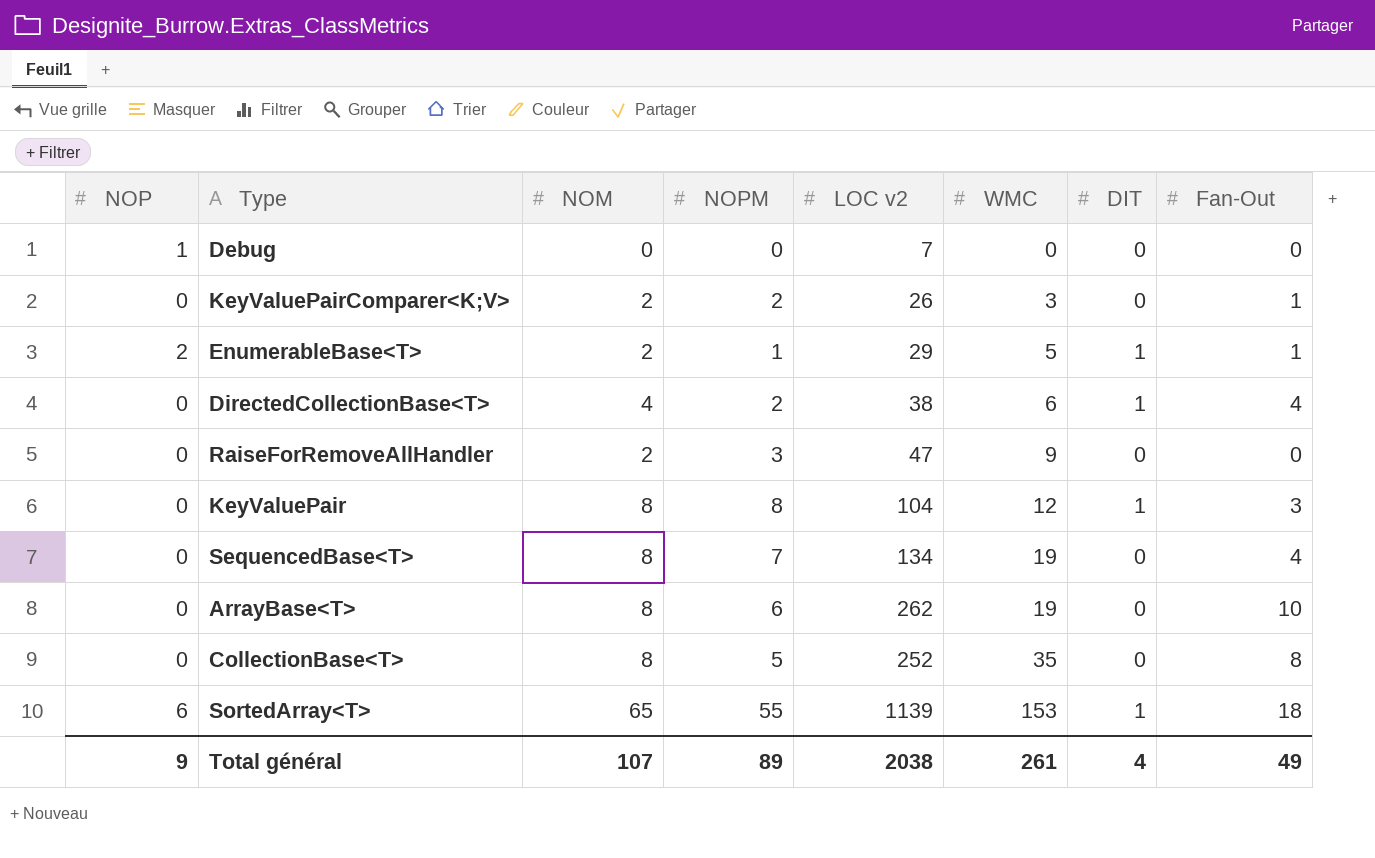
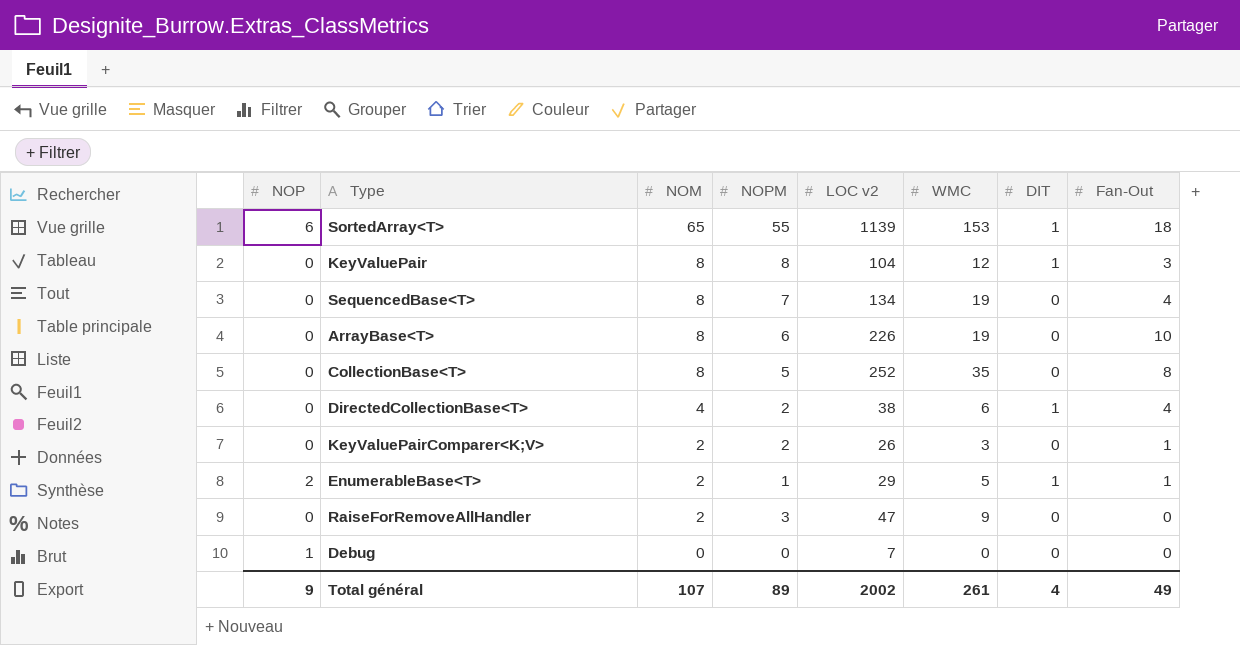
row order: WMC ascending -> NOM descending
ArrayBase<T> | LOC v2: 262 -> 226
Total général | LOC v2: 2038 -> 2002

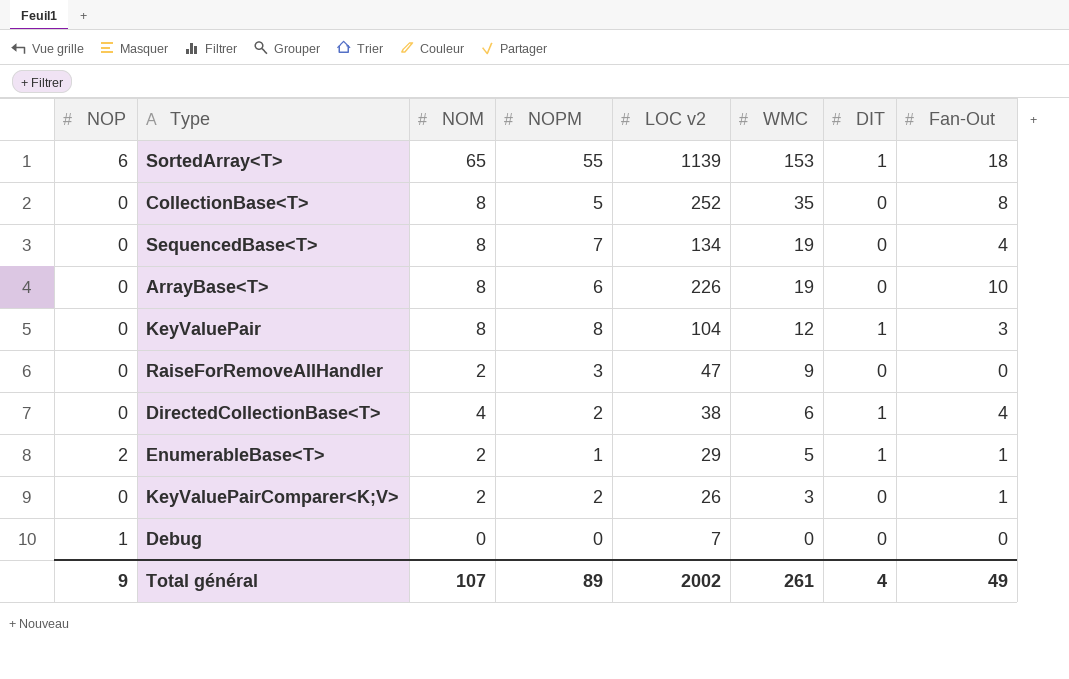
row order: NOM descending -> WMC descending

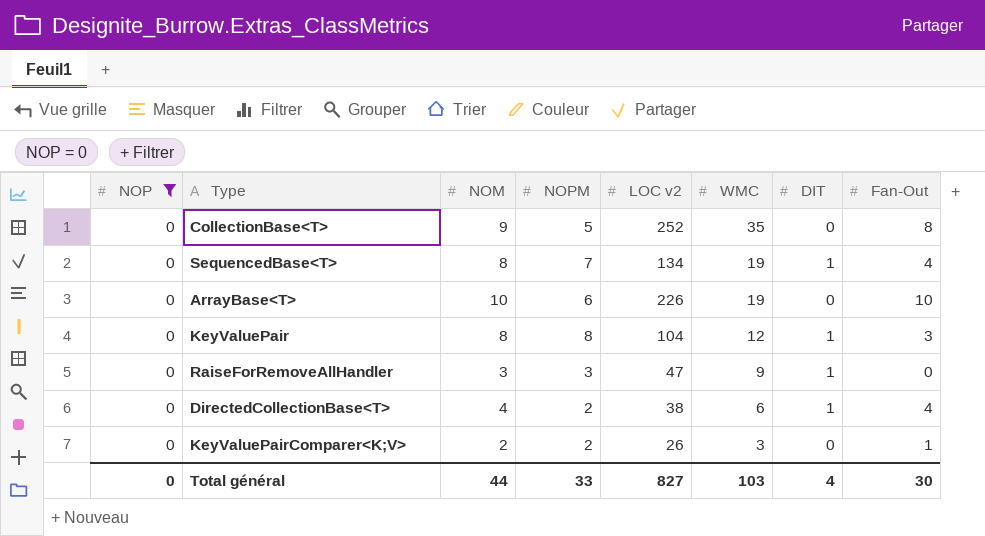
filter: none -> NOP = 0
CollectionBase<T> | NOM: 8 -> 9
SequencedBase<T> | DIT: 0 -> 1
ArrayBase<T> | NOM: 8 -> 10
RaiseForRemoveAllHandler | NOM: 2 -> 3
RaiseForRemoveAllHandler | DIT: 0 -> 1
Total général | NOP: 9 -> 0
Total général | NOM: 107 -> 44
Total général | NOPM: 89 -> 33
Total général | LOC v2: 2002 -> 827
Total général | WMC: 261 -> 103
Total général | Fan-Out: 49 -> 30

